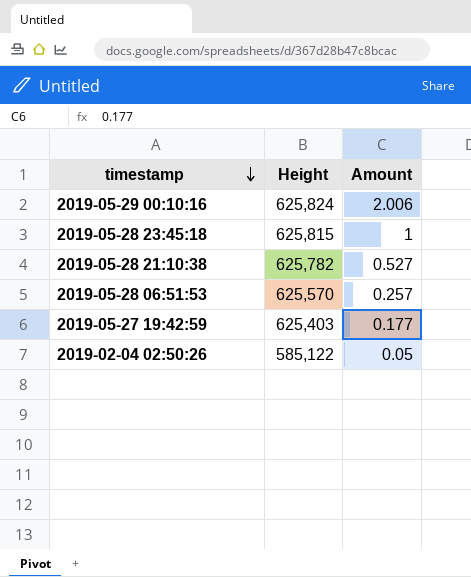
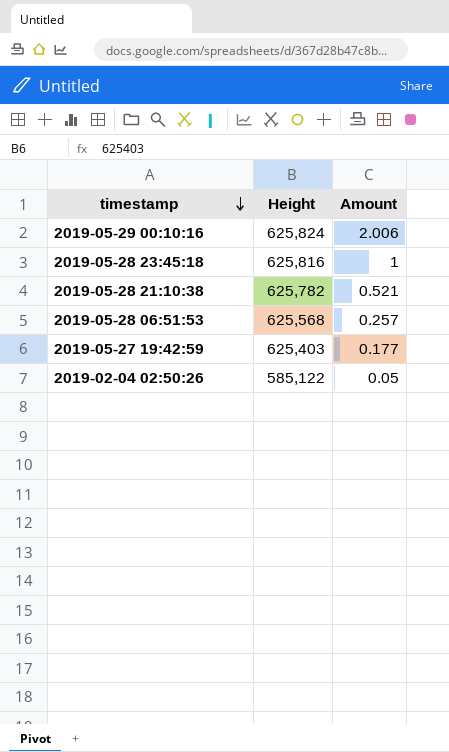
2019-05-28 23:45:18 | Height: 625,815 -> 625,816
2019-05-28 21:10:38 | Amount: 0.527 -> 0.521
2019-05-28 06:51:53 | Height: 625,570 -> 625,568

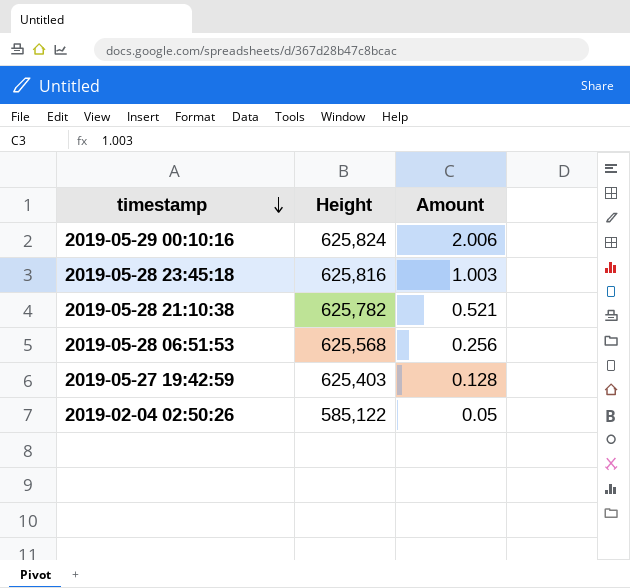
2019-05-28 23:45:18 | Amount: 1 -> 1.003
2019-05-28 06:51:53 | Amount: 0.257 -> 0.256
2019-05-27 19:42:59 | Amount: 0.177 -> 0.128

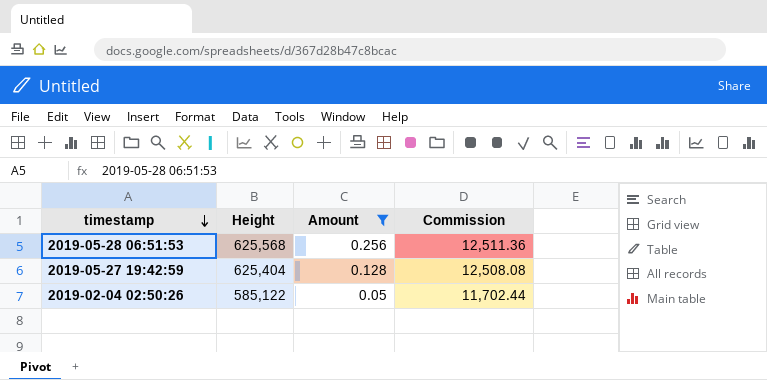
filter: none -> Amount <= 0.256
column Commission | formula: none -> [Height] * 0.02
2019-05-27 19:42:59 | Height: 625,403 -> 625,404

